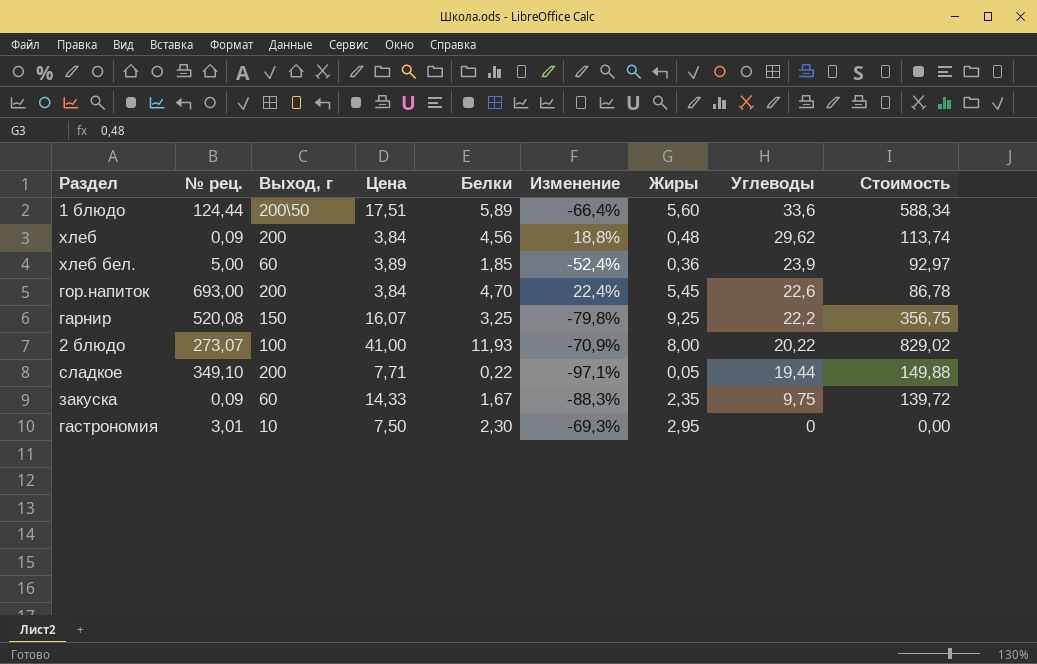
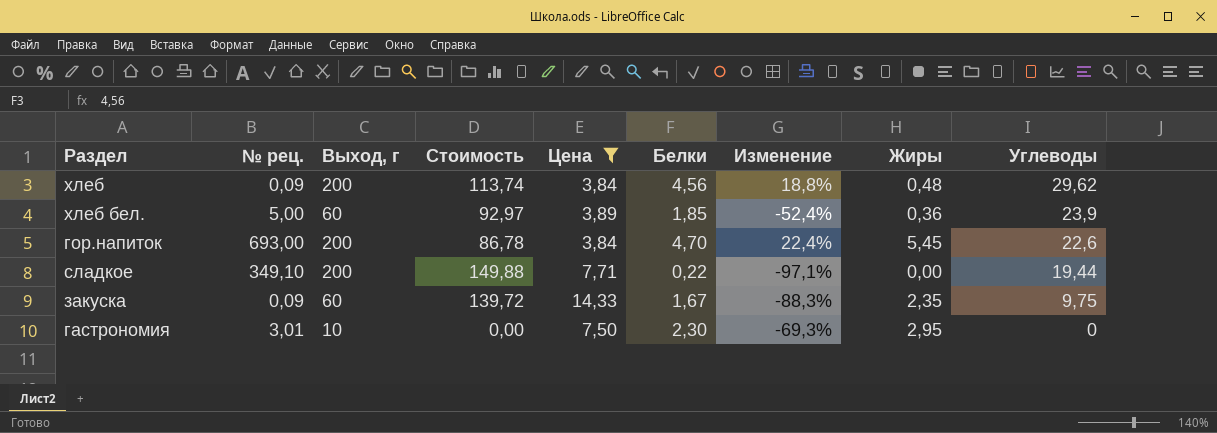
filter: none -> Цена <= 14,33
column Стоимость | position: 9 -> 4
сладкое | Жиры: 0,05 -> 0,00

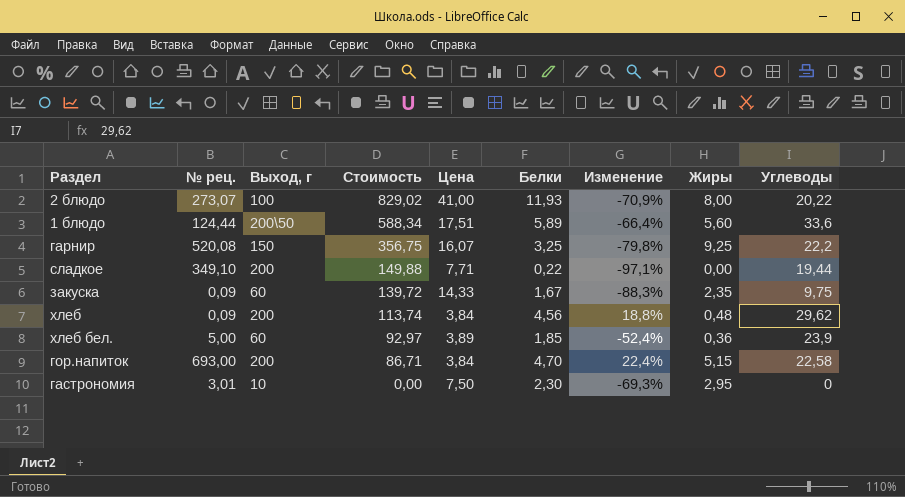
filter: Цена <= 14,33 -> none
row order: Углеводы descending -> Стоимость descending
гор.напиток | Стоимость: 86,78 -> 86,71
гор.напиток | Жиры: 5,45 -> 5,15
гор.напиток | Углеводы: 22,6 -> 22,58

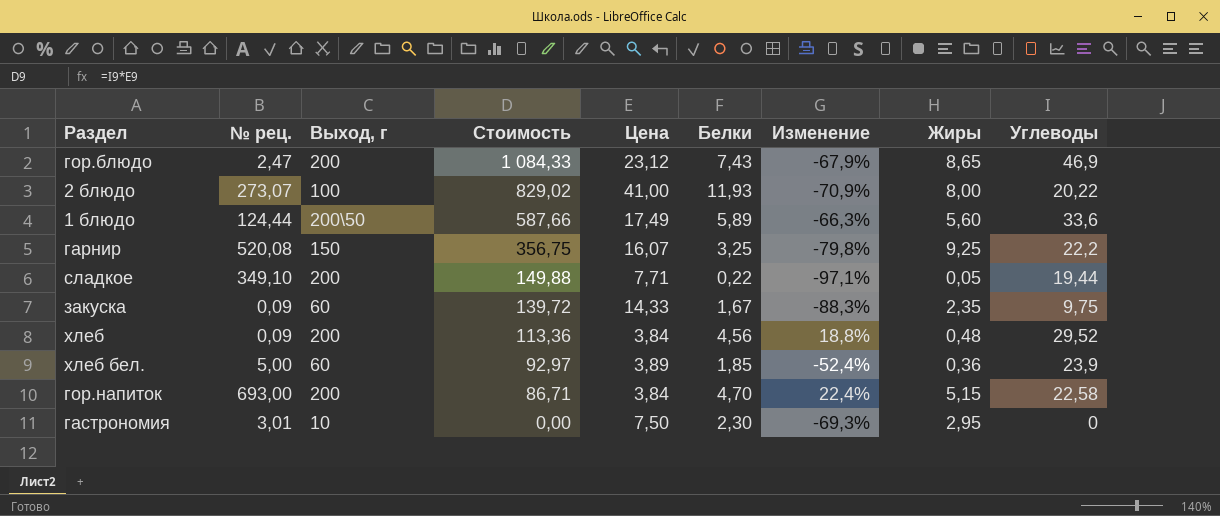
row гор.блюдо: none -> 2,47 | 200 | 1 084,33 | 23,12 | 7,43 | -67,9% | 8,65 | 46,9
1 блюдо | Стоимость: 588,34 -> 587,66
1 блюдо | Цена: 17,51 -> 17,49
1 блюдо | Изменение: -66,4% -> -66,3%
сладкое | Жиры: 0,00 -> 0,05
хлеб | Стоимость: 113,74 -> 113,36
хлеб | Углеводы: 29,62 -> 29,52

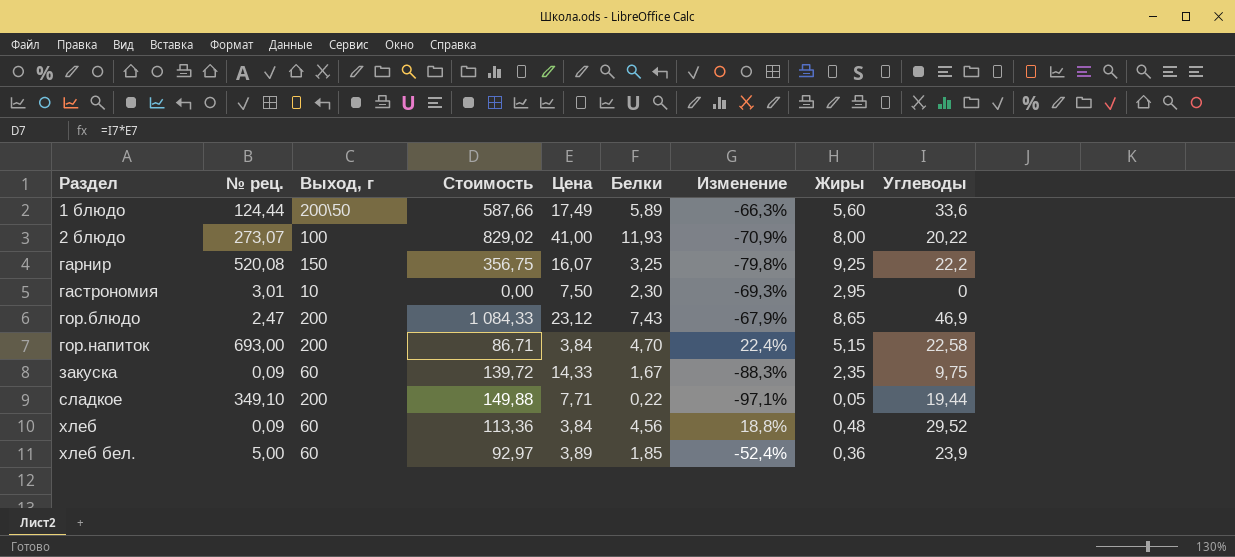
row order: Стоимость descending -> Раздел ascending
хлеб | Выход, г: 200 -> 60

